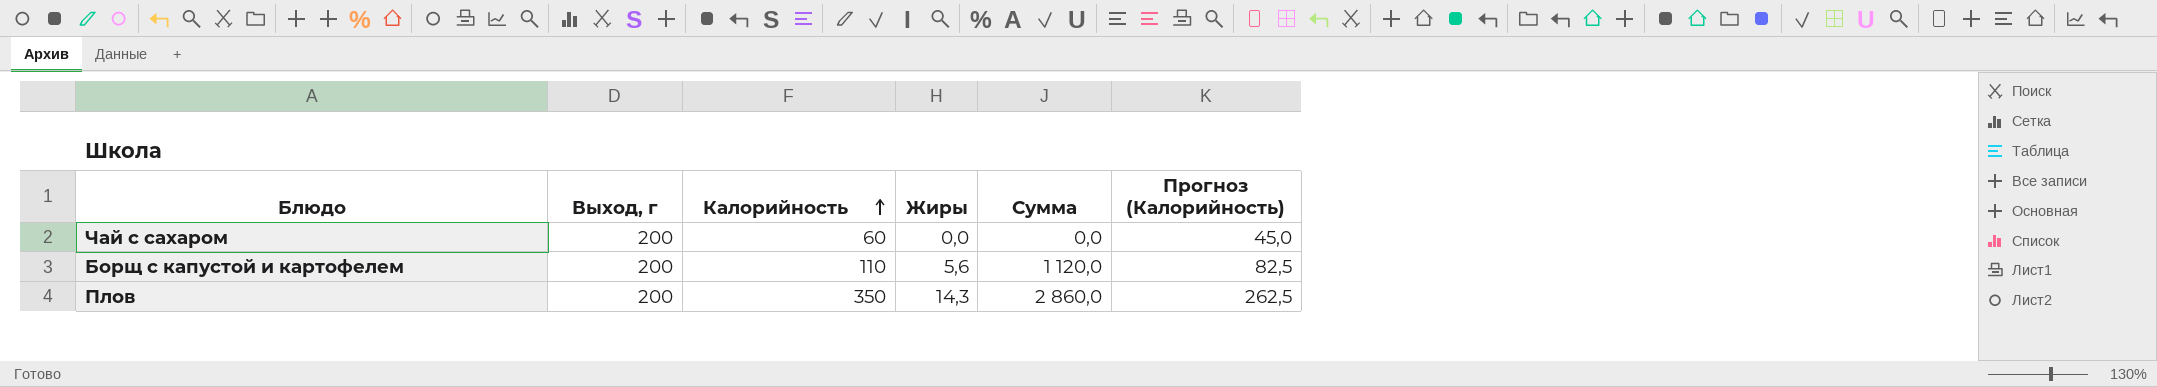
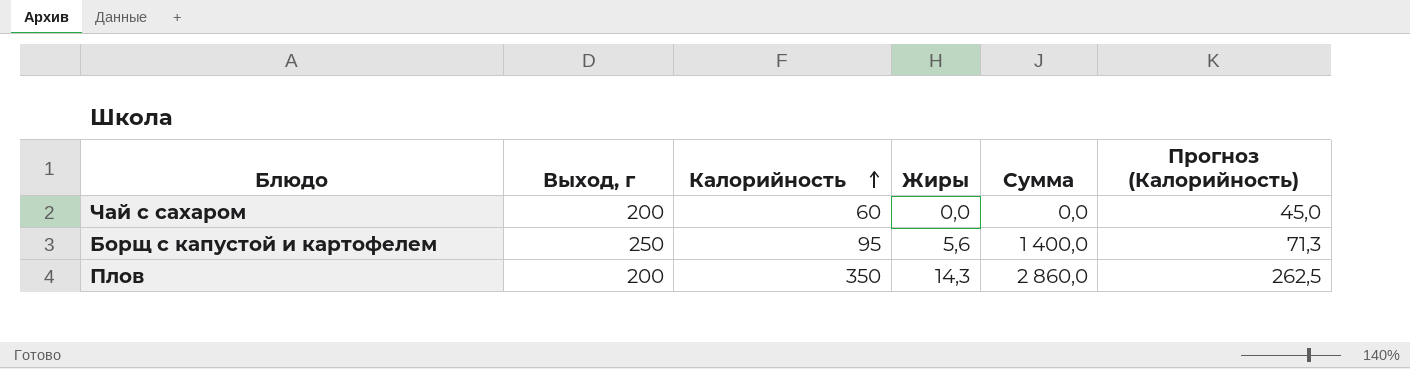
Борщ с капустой и картофелем | Выход, г: 200 -> 250
Борщ с капустой и картофелем | Калорийность: 110 -> 95
Борщ с капустой и картофелем | Сумма: 1 120,0 -> 1 400,0
Борщ с капустой и картофелем | Прогноз (Калорийность): 82,5 -> 71,3

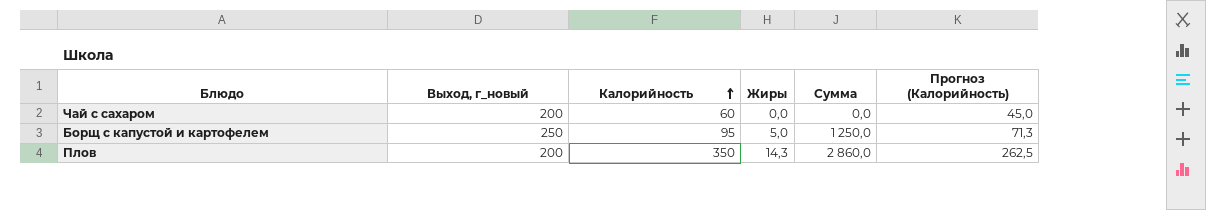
column name: Выход, г -> Выход, г_новый
Борщ с капустой и картофелем | Жиры: 5,6 -> 5,0
Борщ с капустой и картофелем | Сумма: 1 400,0 -> 1 250,0

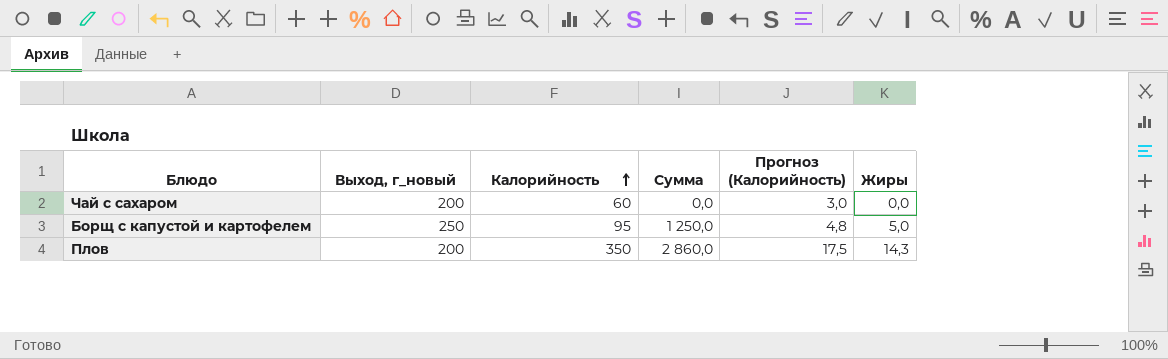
column Прогноз (Калорийность) | formula: [Калорийность] * 0,75 -> [Калорийность] * 0,05
column Жиры | position: 4 -> 6

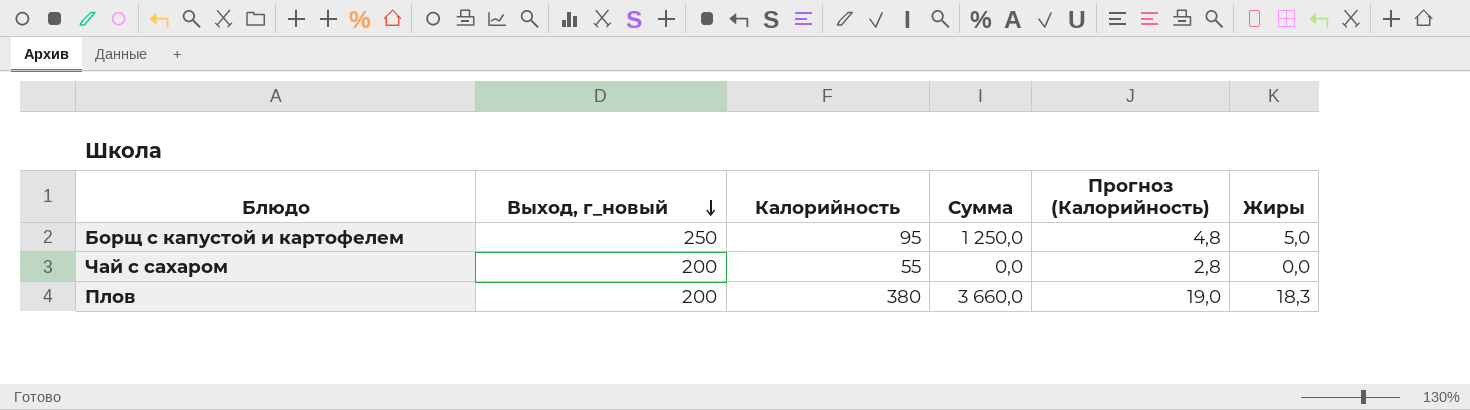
row order: Калорийность ascending -> Выход, г_новый descending
Чай с сахаром | Калорийность: 60 -> 55
Чай с сахаром | Прогноз (Калорийность): 3,0 -> 2,8
Плов | Калорийность: 350 -> 380
Плов | Сумма: 2 860,0 -> 3 660,0
Плов | Прогноз (Калорийность): 17,5 -> 19,0
Плов | Жиры: 14,3 -> 18,3

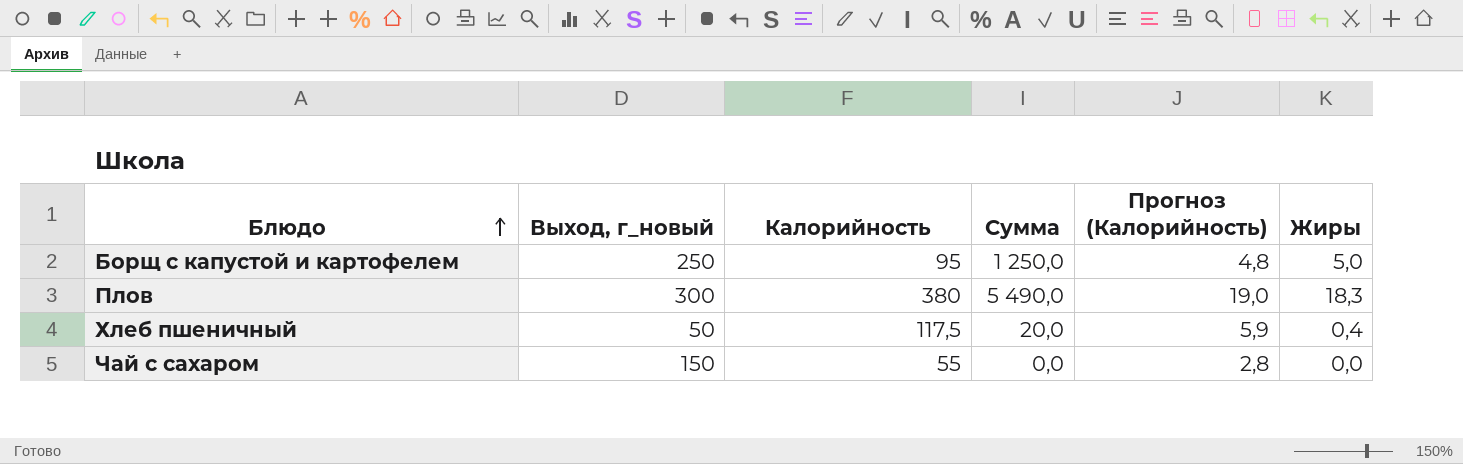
row order: Выход, г_новый descending -> Блюдо ascending
Плов | Выход, г_новый: 200 -> 300
Плов | Сумма: 3 660,0 -> 5 490,0
row Хлеб пшеничный: none -> 50 | 117,5 | 20,0 | 5,9 | 0,4
Чай с сахаром | Выход, г_новый: 200 -> 150

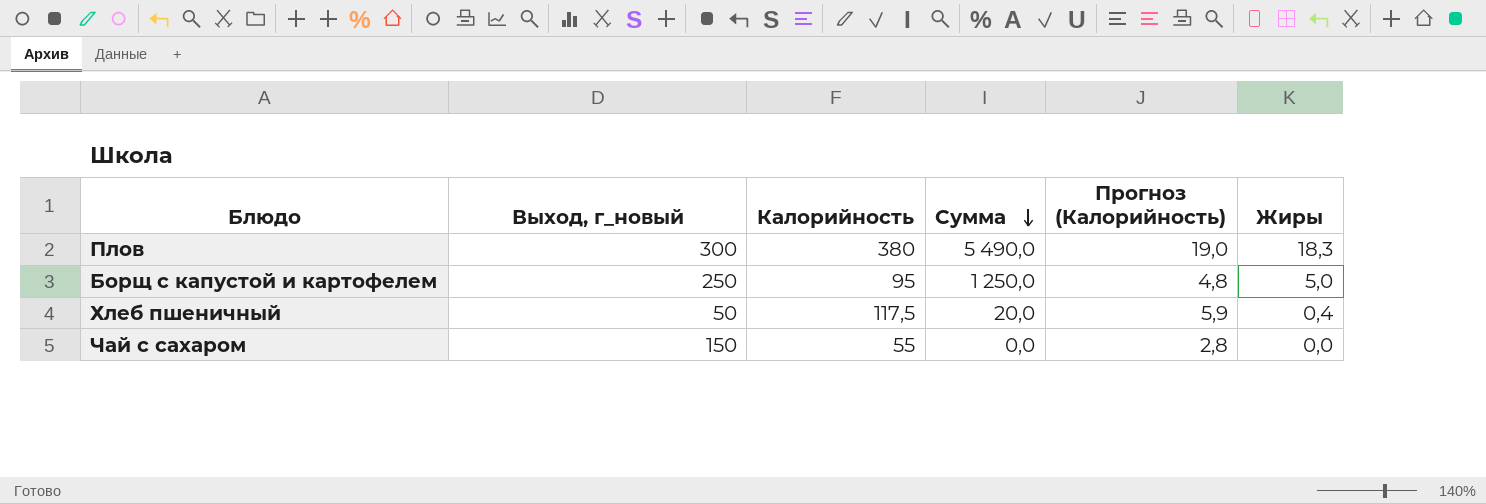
row order: Блюдо ascending -> Сумма descending

